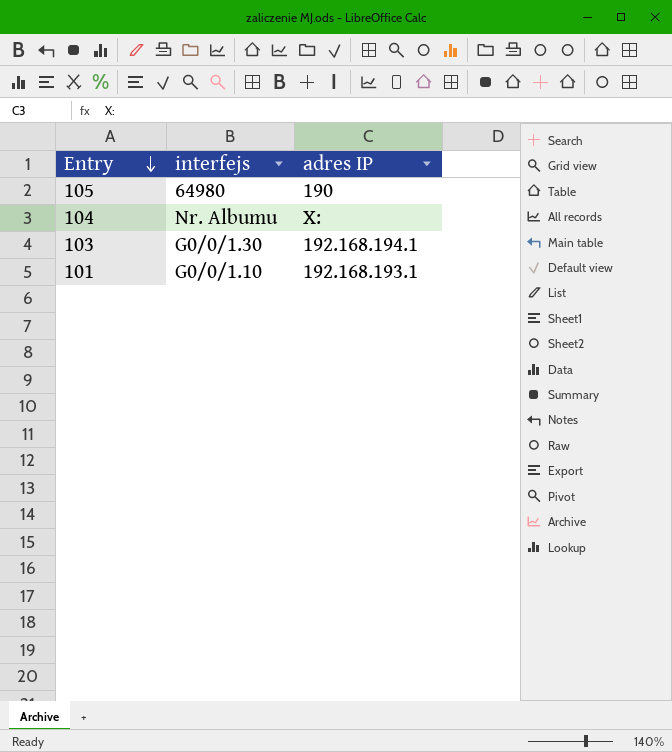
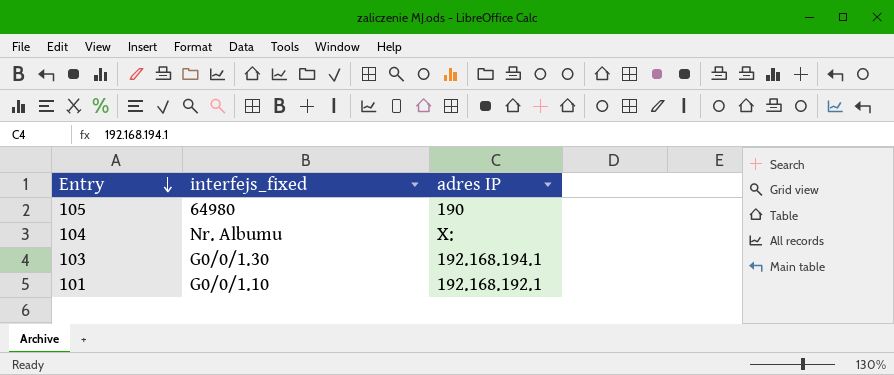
column name: interfejs -> interfejs_fixed
101 | adres IP: 192.168.193.1 -> 192.168.192.1

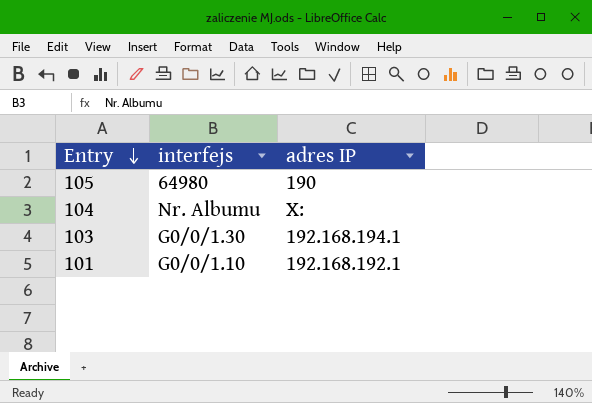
column name: interfejs_fixed -> interfejs

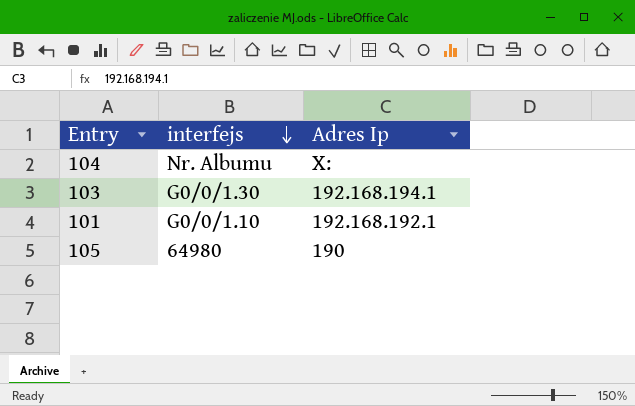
row order: Entry descending -> interfejs descending
column name: adres IP -> Adres Ip

